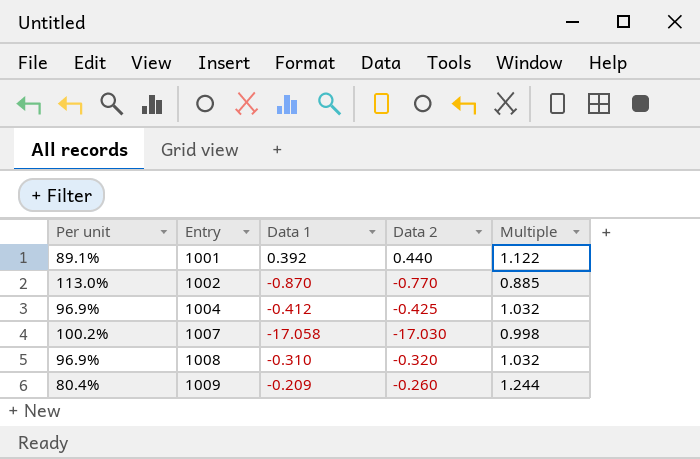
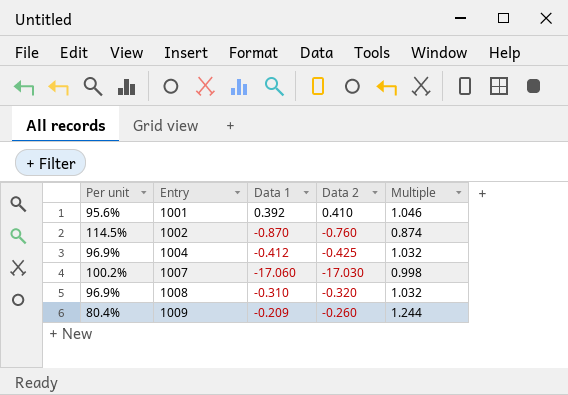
1001 | Per unit: 89.1% -> 95.6%
1001 | Data 2: 0.440 -> 0.410
1001 | Multiple: 1.122 -> 1.046
1002 | Per unit: 113.0% -> 114.5%
1002 | Data 2: -0.770 -> -0.760
1002 | Multiple: 0.885 -> 0.874
1007 | Data 1: -17.058 -> -17.060

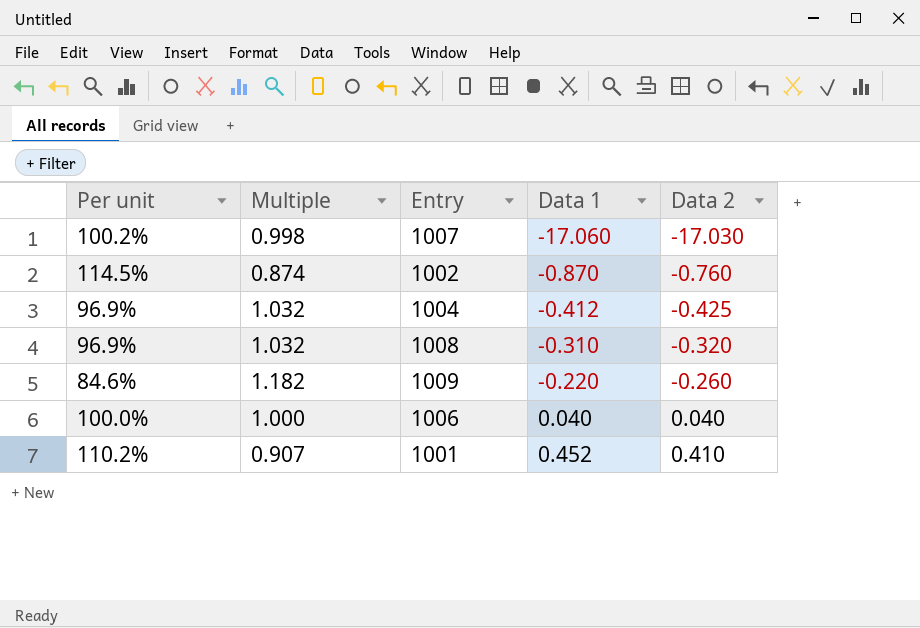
row order: Entry ascending -> Data 1 ascending
column Multiple | position: 5 -> 2
1009 | Per unit: 80.4% -> 84.6%
1009 | Multiple: 1.244 -> 1.182
1009 | Data 1: -0.209 -> -0.220
row 1006: none -> 100.0% | 1.000 | 0.040 | 0.040
1001 | Per unit: 95.6% -> 110.2%
1001 | Multiple: 1.046 -> 0.907
1001 | Data 1: 0.392 -> 0.452

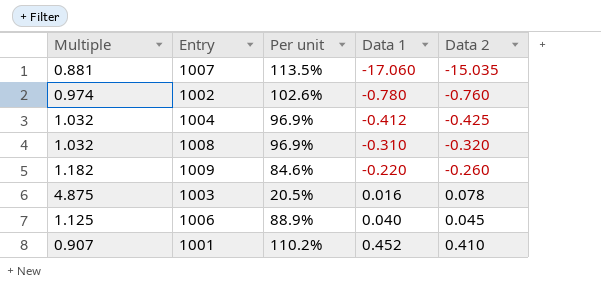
column Per unit | position: 1 -> 3
1007 | Multiple: 0.998 -> 0.881
1007 | Per unit: 100.2% -> 113.5%
1007 | Data 2: -17.030 -> -15.035
1002 | Multiple: 0.874 -> 0.974
1002 | Per unit: 114.5% -> 102.6%
1002 | Data 1: -0.870 -> -0.780
row 1003: none -> 4.875 | 20.5% | 0.016 | 0.078
1006 | Multiple: 1.000 -> 1.125
1006 | Per unit: 100.0% -> 88.9%
1006 | Data 2: 0.040 -> 0.045

